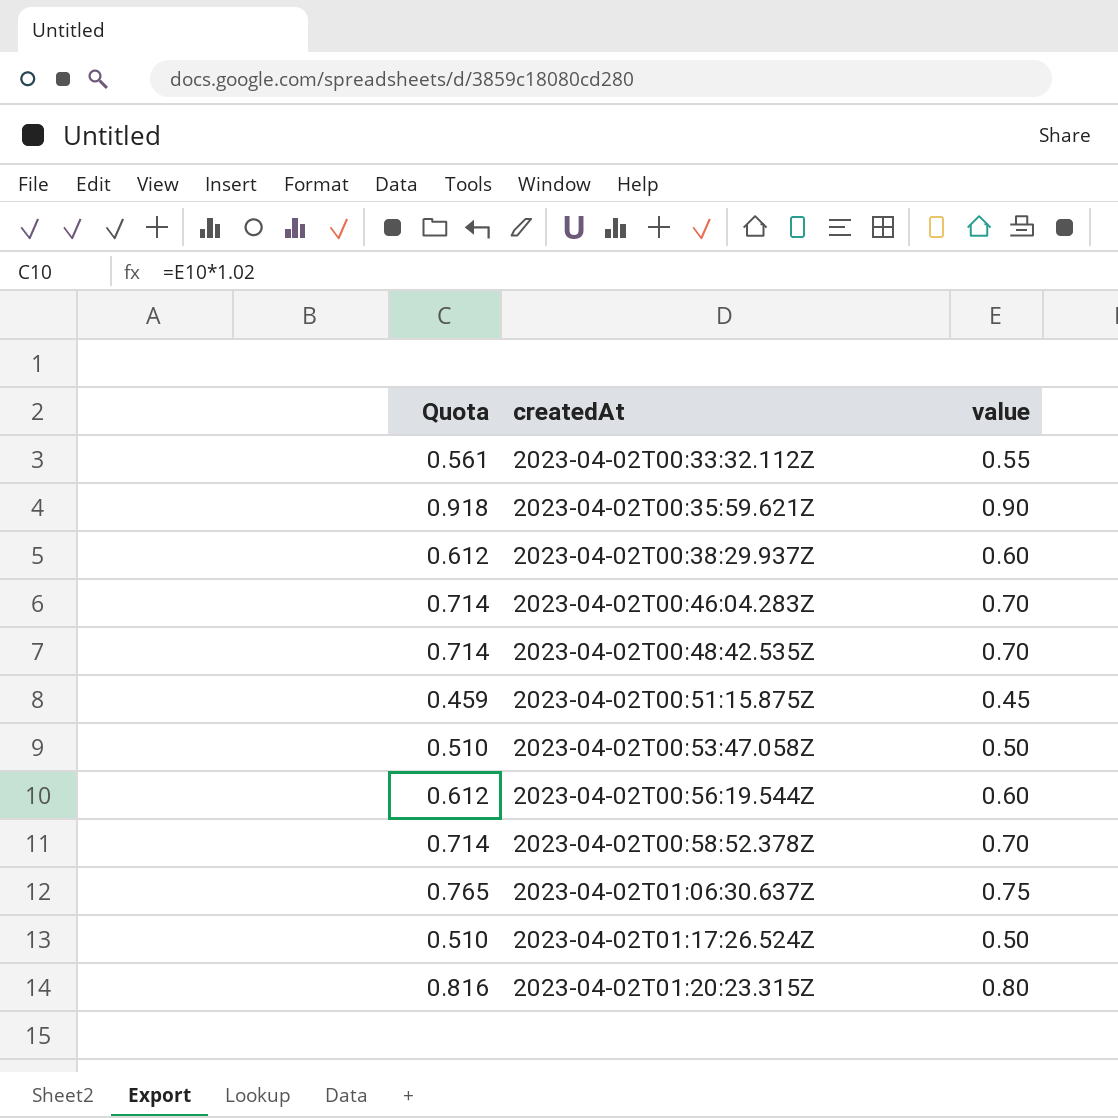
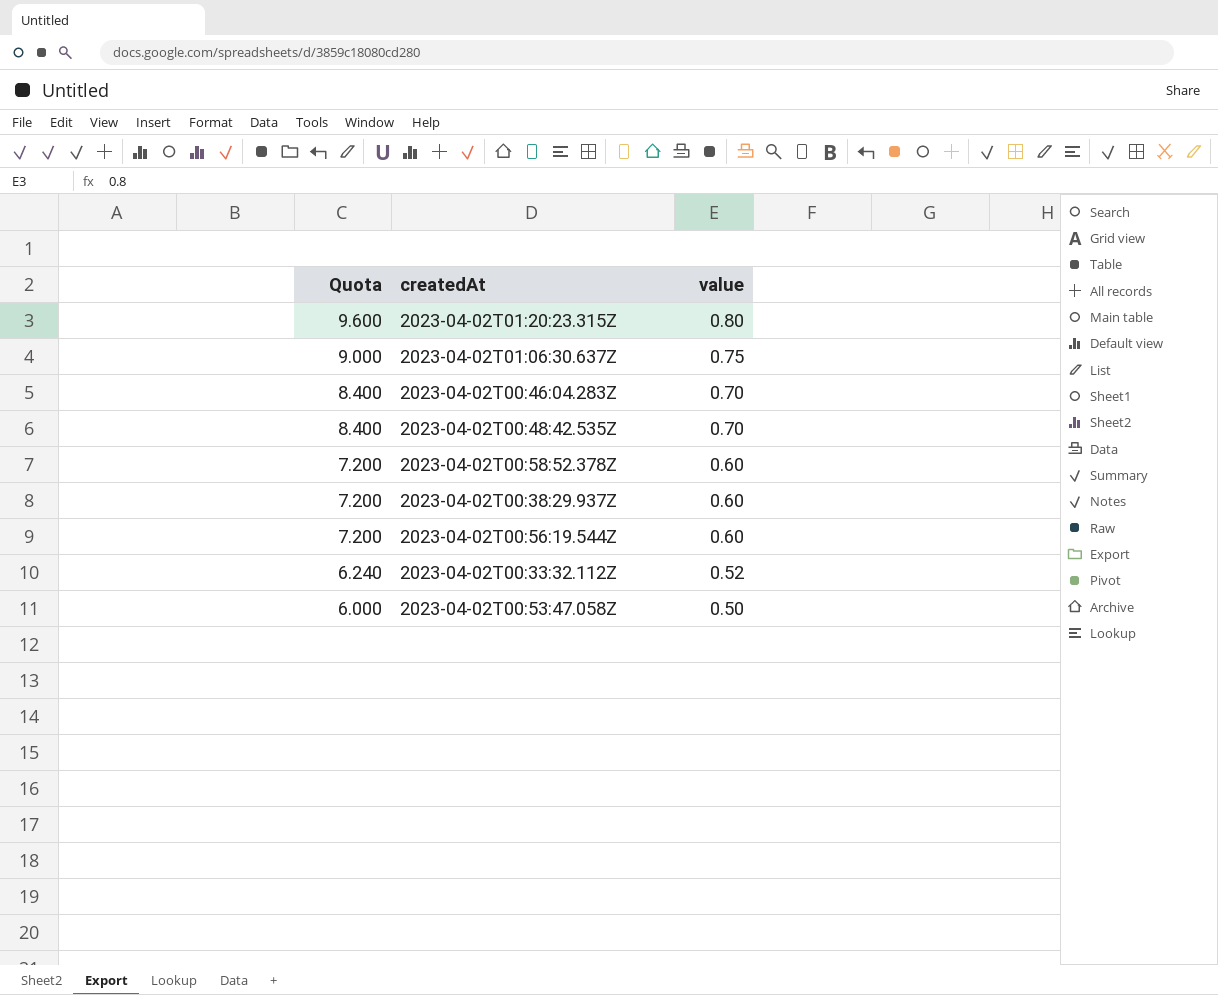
row order: createdAt ascending -> Quota descending
column Quota | formula: [value] * 1.02 -> [value] * 12
row 2023-04-02T00:35:59.621Z: 0.918 | 0.90 -> none
row 2023-04-02T00:51:15.875Z: 0.459 | 0.45 -> none
row 2023-04-02T01:17:26.524Z: 0.510 | 0.50 -> none
2023-04-02T00:58:52.378Z | value: 0.70 -> 0.60
2023-04-02T00:33:32.112Z | value: 0.55 -> 0.52

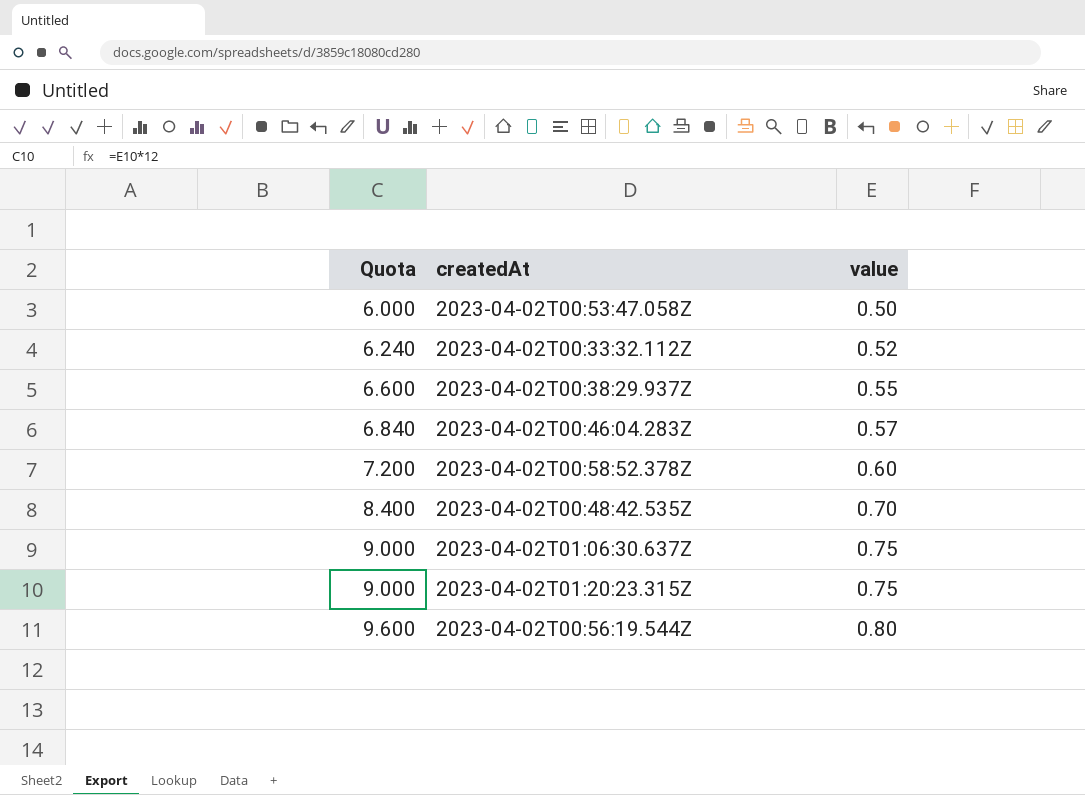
row order: Quota descending -> Quota ascending
2023-04-02T00:38:29.937Z | Quota: 7.200 -> 6.600
2023-04-02T00:38:29.937Z | value: 0.60 -> 0.55
2023-04-02T00:46:04.283Z | Quota: 8.400 -> 6.840
2023-04-02T00:46:04.283Z | value: 0.70 -> 0.57
2023-04-02T01:20:23.315Z | Quota: 9.600 -> 9.000
2023-04-02T01:20:23.315Z | value: 0.80 -> 0.75
2023-04-02T00:56:19.544Z | Quota: 7.200 -> 9.600
2023-04-02T00:56:19.544Z | value: 0.60 -> 0.80

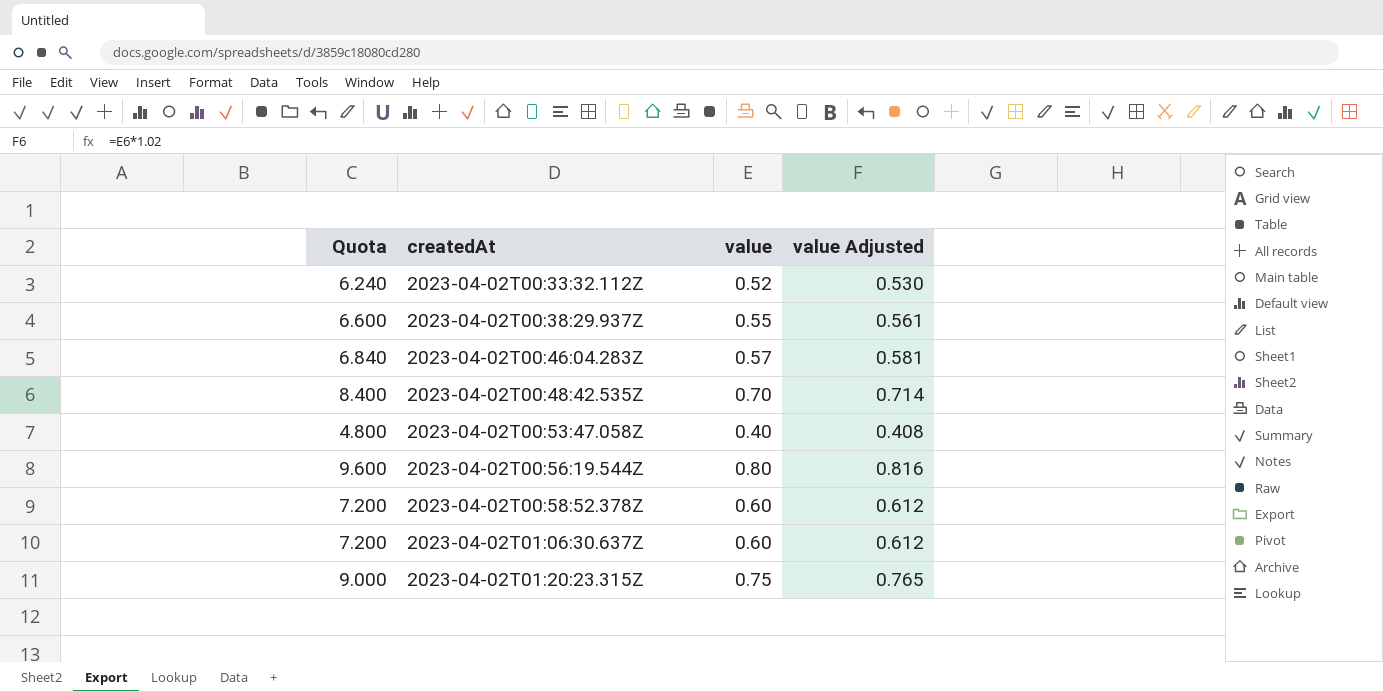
row order: Quota ascending -> createdAt ascending
column value Adjusted | formula: none -> [value] * 1.02
2023-04-02T00:53:47.058Z | Quota: 6.000 -> 4.800
2023-04-02T00:53:47.058Z | value: 0.50 -> 0.40
2023-04-02T01:06:30.637Z | Quota: 9.000 -> 7.200
2023-04-02T01:06:30.637Z | value: 0.75 -> 0.60

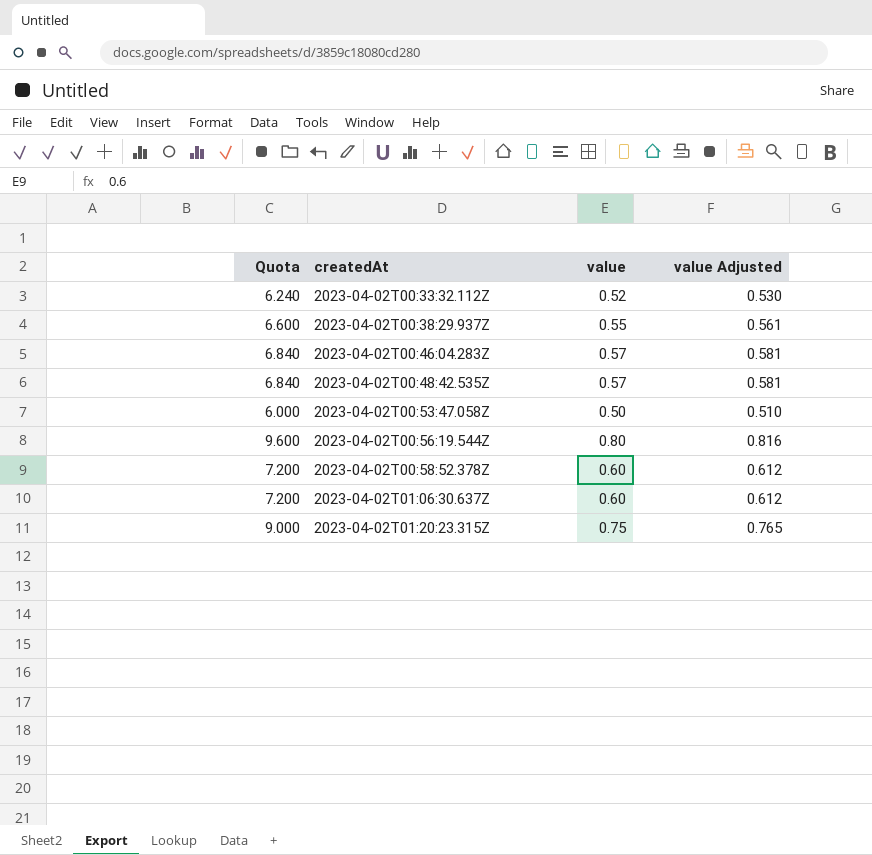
2023-04-02T00:48:42.535Z | Quota: 8.400 -> 6.840
2023-04-02T00:48:42.535Z | value: 0.70 -> 0.57
2023-04-02T00:48:42.535Z | value Adjusted: 0.714 -> 0.581
2023-04-02T00:53:47.058Z | Quota: 4.800 -> 6.000
2023-04-02T00:53:47.058Z | value: 0.40 -> 0.50
2023-04-02T00:53:47.058Z | value Adjusted: 0.408 -> 0.510

